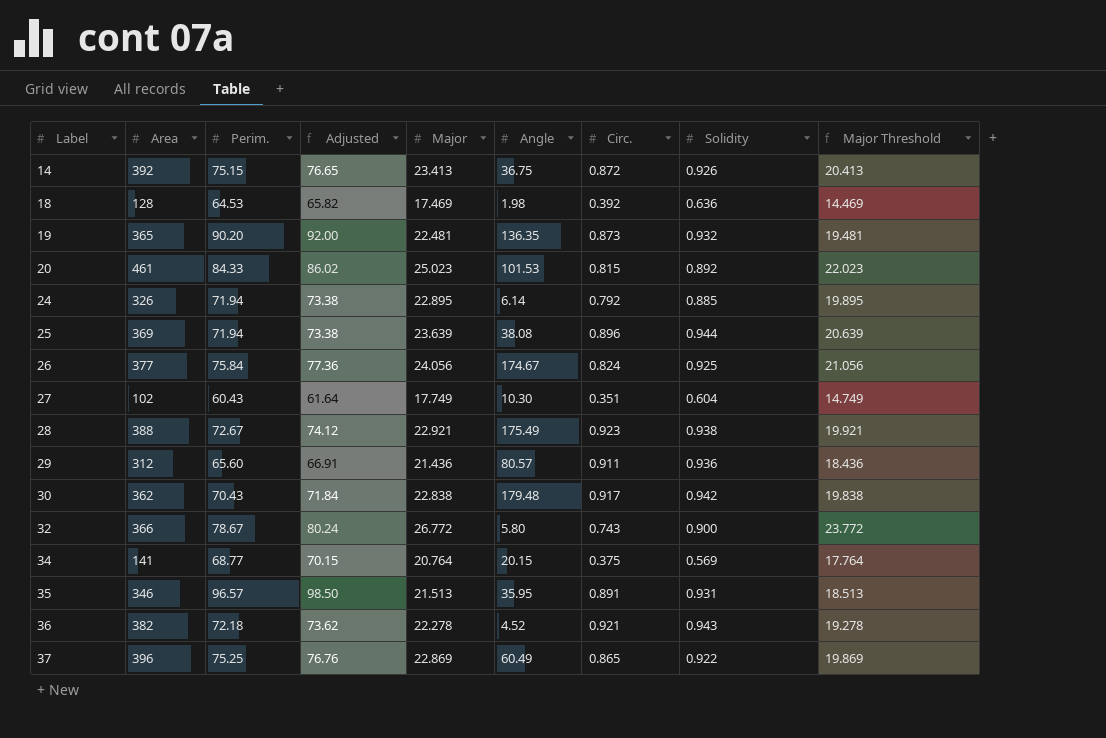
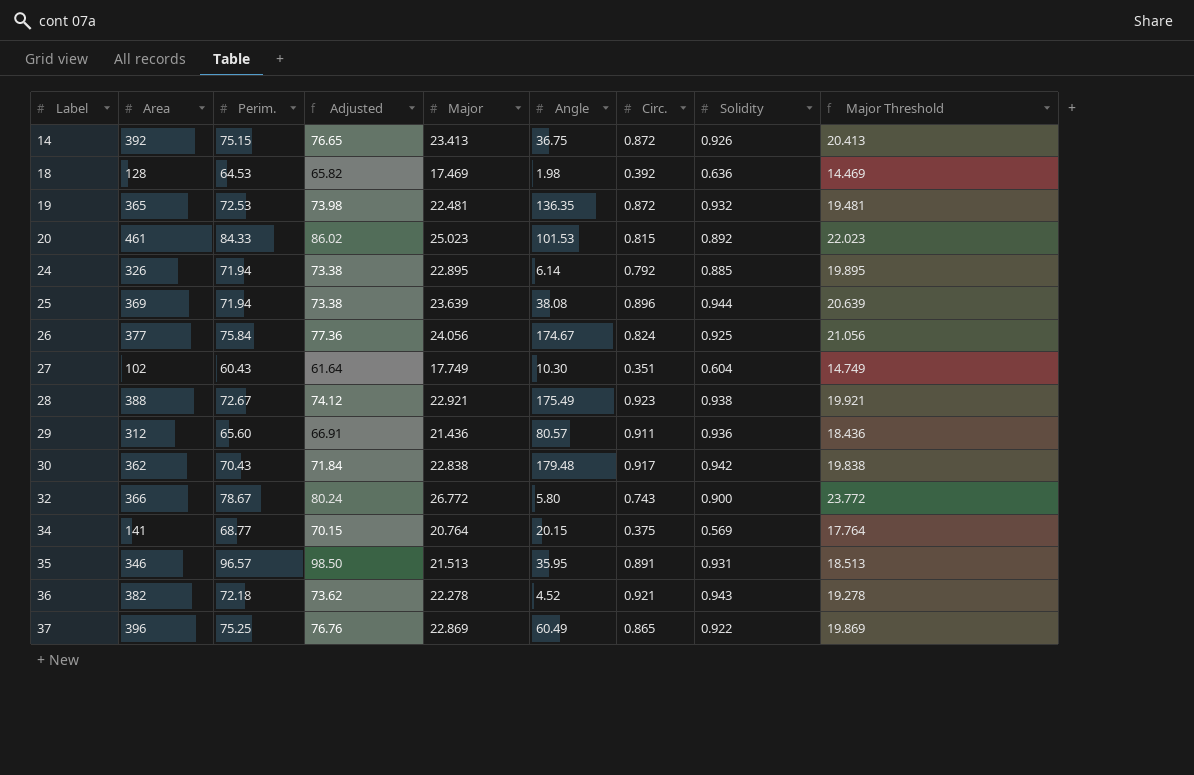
19 | Perim.: 90.20 -> 72.53
19 | Adjusted: 92.00 -> 73.98
19 | Circ.: 0.873 -> 0.872

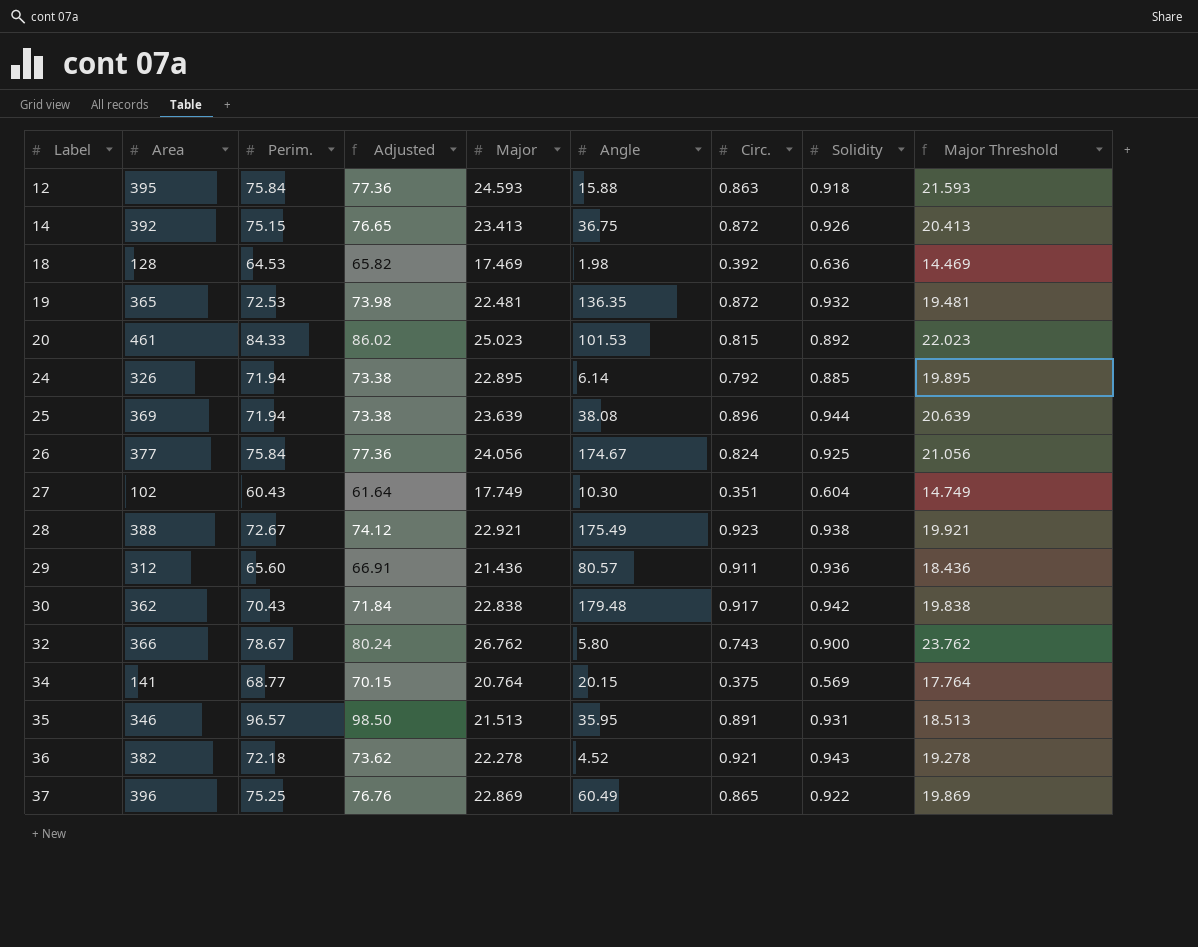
row 12: none -> 395 | 75.84 | 77.36 | 24.593 | 15.88 | 0.863 | 0.918 | 21.593
32 | Major: 26.772 -> 26.762
32 | Major Threshold: 23.772 -> 23.762

